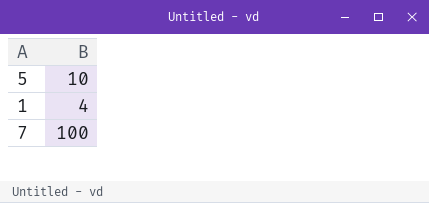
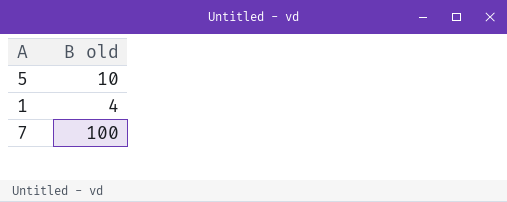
column name: B -> B old

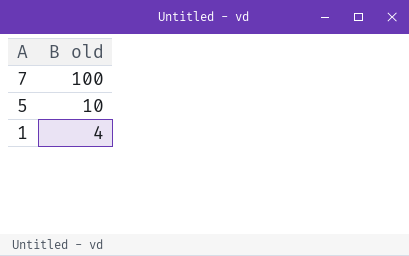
row order: none -> A descending

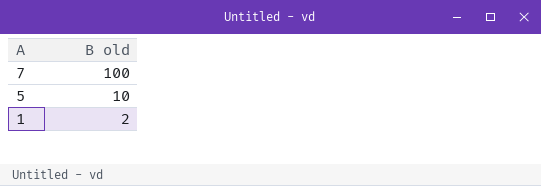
1 | B old: 4 -> 2

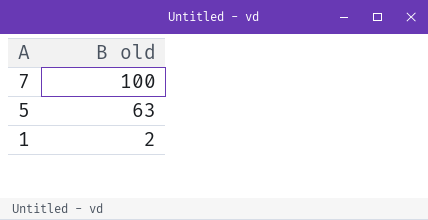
5 | B old: 10 -> 63

